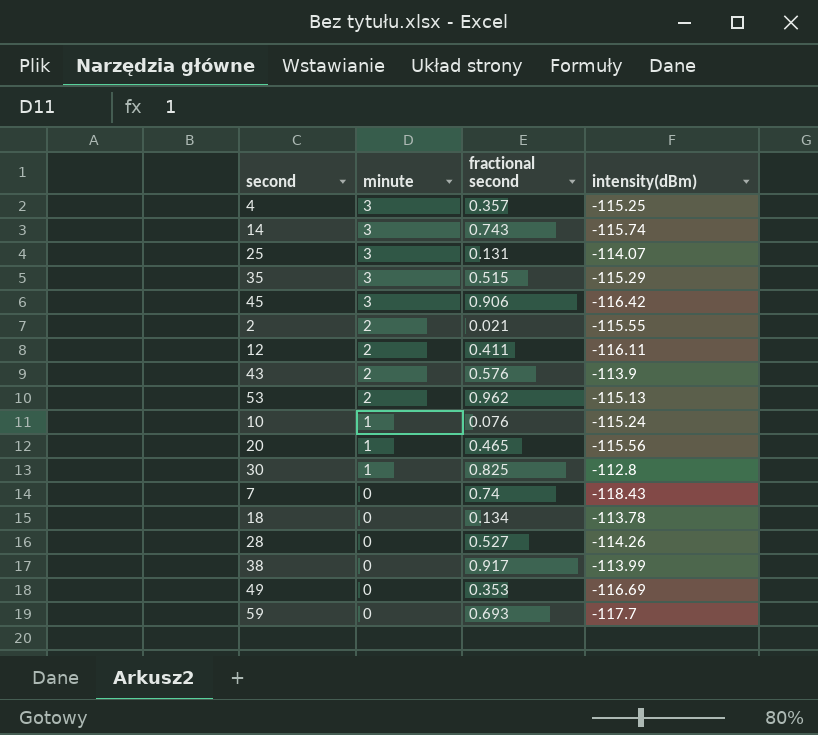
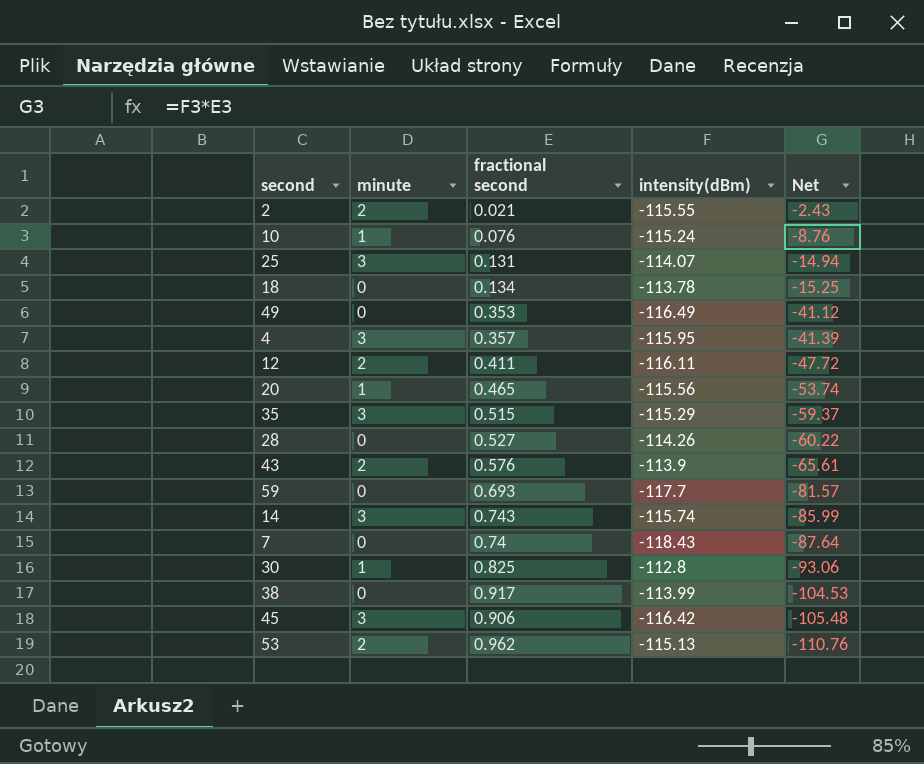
row order: minute descending -> Net descending
column Net | formula: none -> [fractional second] * [intensity(dBm)]
49 | intensity(dBm): -116.69 -> -116.49
4 | intensity(dBm): -115.25 -> -115.95

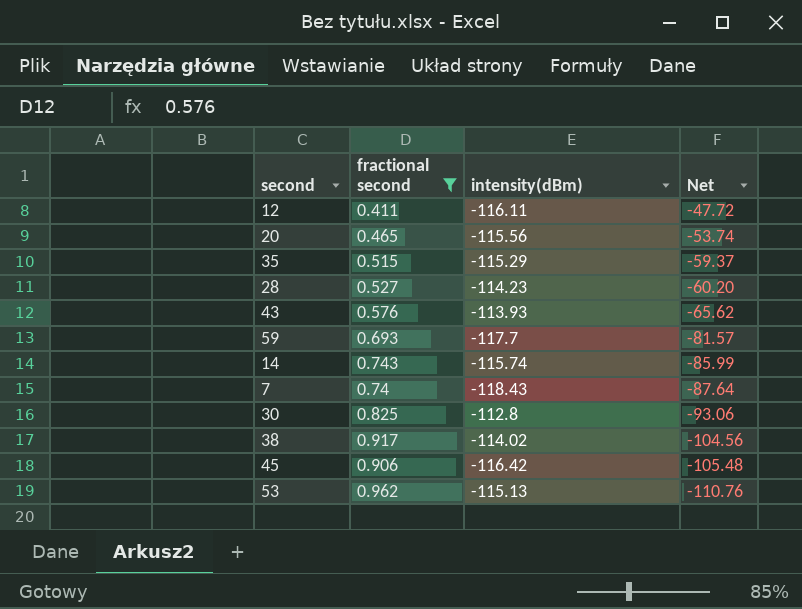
filter: none -> fractional second >= 0.411
column minute | position: 2 -> none
28 | intensity(dBm): -114.26 -> -114.23
28 | Net: -60.22 -> -60.20
43 | intensity(dBm): -113.9 -> -113.93
43 | Net: -65.61 -> -65.62
38 | intensity(dBm): -113.99 -> -114.02
38 | Net: -104.53 -> -104.56

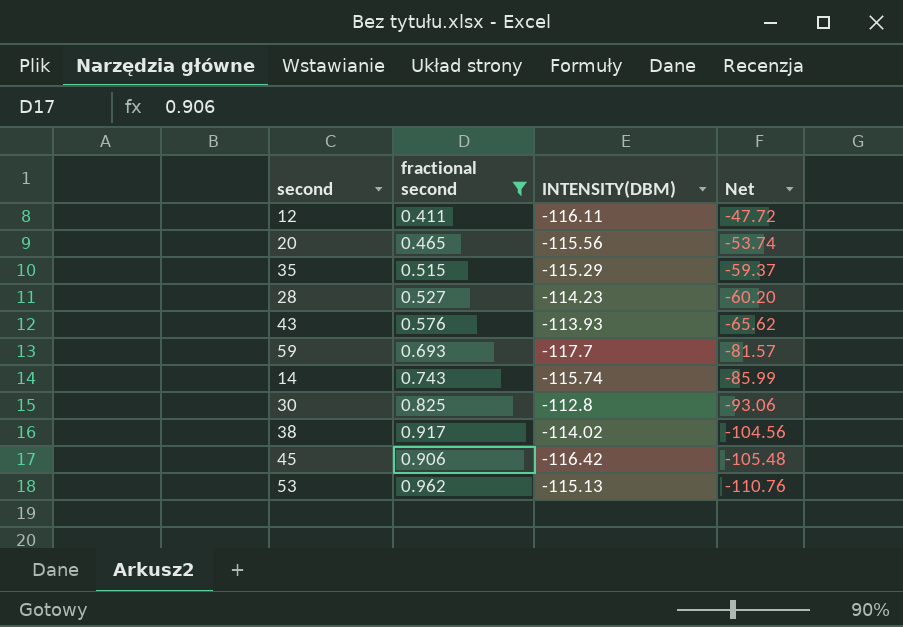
column name: intensity(dBm) -> INTENSITY(DBM)
row 7: 0.74 | -118.43 | -87.64 -> none

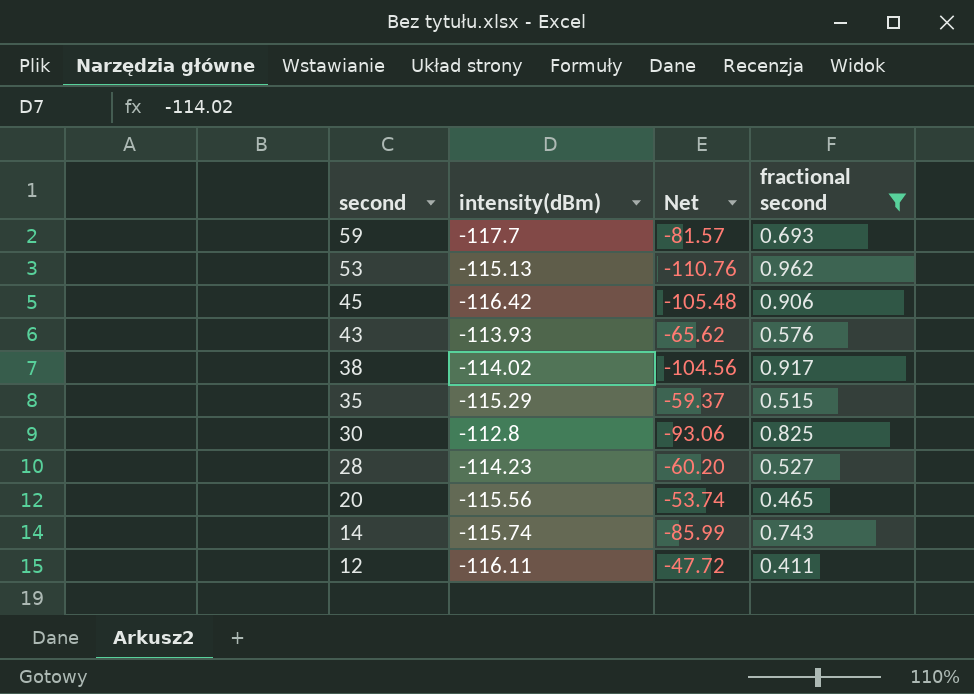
row order: Net descending -> second descending
column name: INTENSITY(DBM) -> intensity(dBm)
column fractional second | position: 2 -> 4

